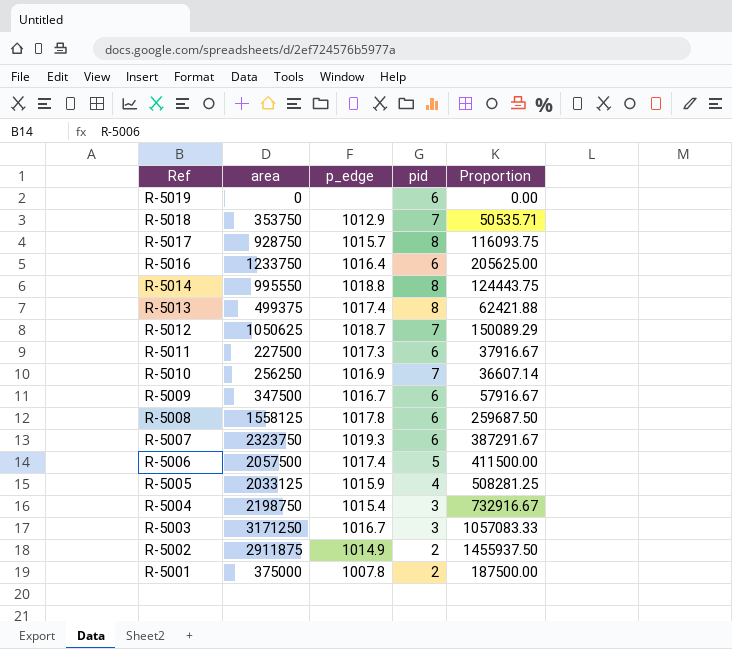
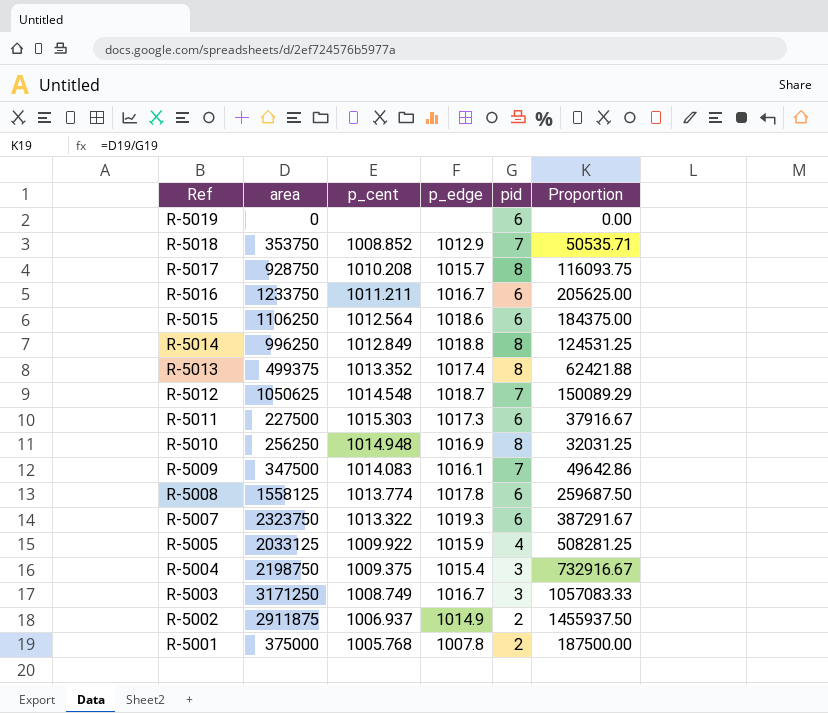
column p_cent | position: none -> 3
row R-5006: 2057500 | 1017.4 | 5 | 411500.00 -> none
R-5016 | p_edge: 1016.4 -> 1016.7
row R-5015: none -> 1106250 | 1012.564 | 1018.6 | 6 | 184375.00
R-5014 | area: 995550 -> 996250
R-5014 | Proportion: 124443.75 -> 124531.25
R-5010 | pid: 7 -> 8
R-5010 | Proportion: 36607.14 -> 32031.25
R-5009 | p_edge: 1016.7 -> 1016.1
R-5009 | pid: 6 -> 7
R-5009 | Proportion: 57916.67 -> 49642.86

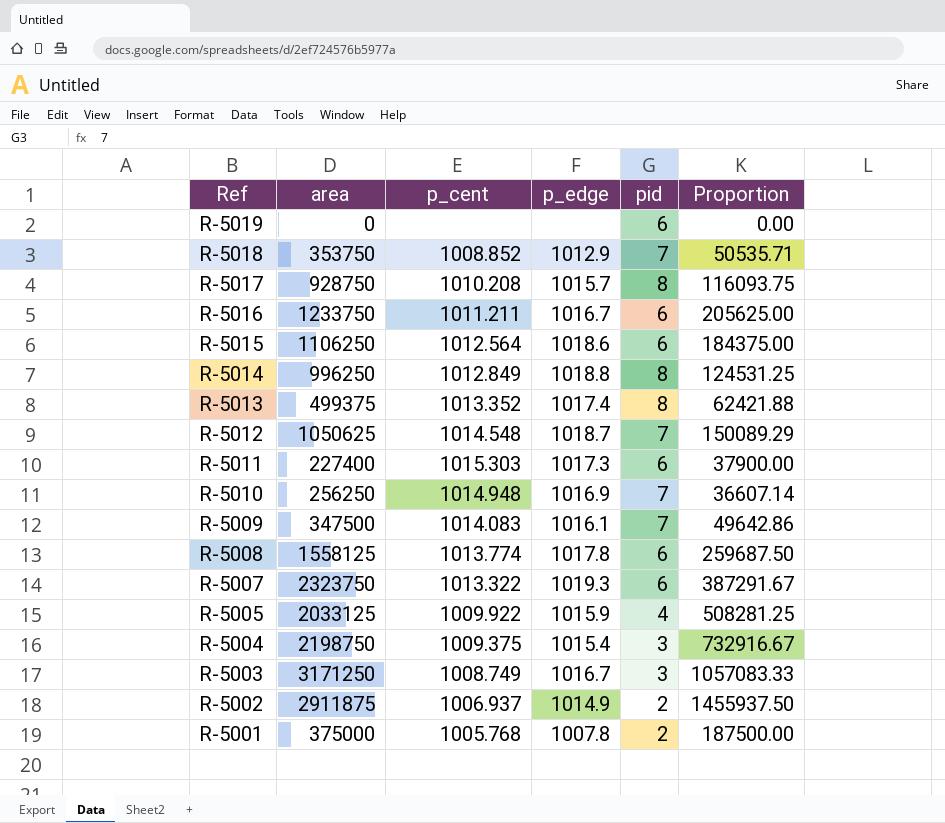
R-5011 | area: 227500 -> 227400
R-5011 | Proportion: 37916.67 -> 37900.00
R-5010 | pid: 8 -> 7
R-5010 | Proportion: 32031.25 -> 36607.14

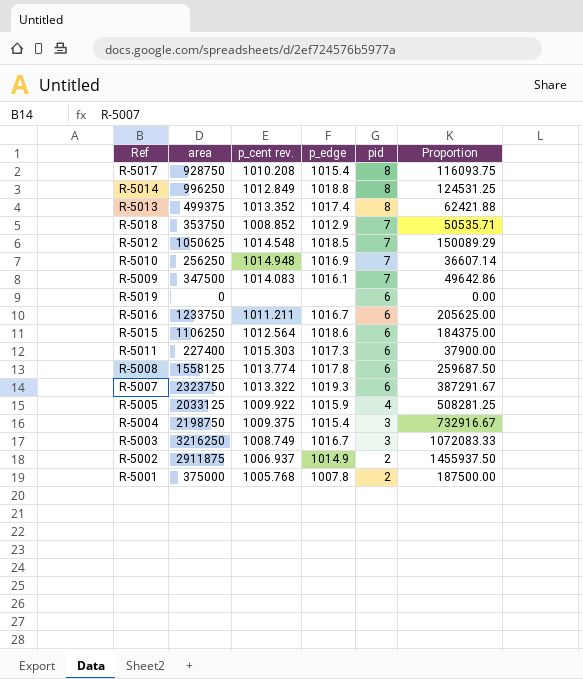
row order: Ref descending -> pid descending
column name: p_cent -> p_cent rev.
R-5017 | p_edge: 1015.7 -> 1015.4
R-5012 | p_edge: 1018.7 -> 1018.5
R-5003 | area: 3171250 -> 3216250
R-5003 | Proportion: 1057083.33 -> 1072083.33

